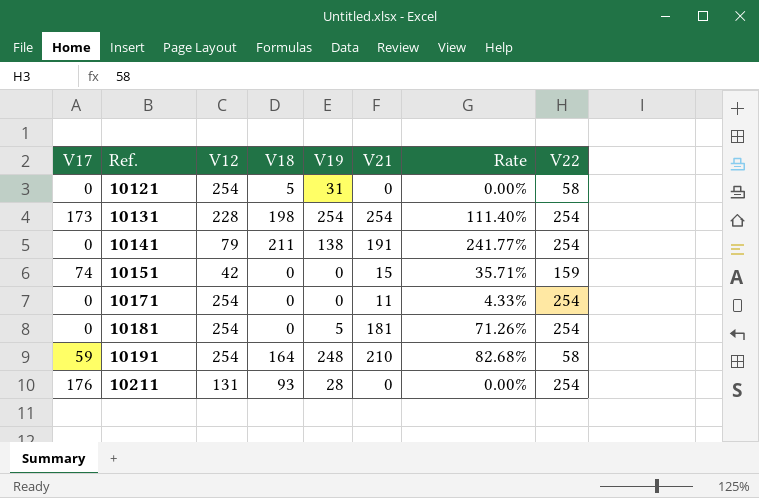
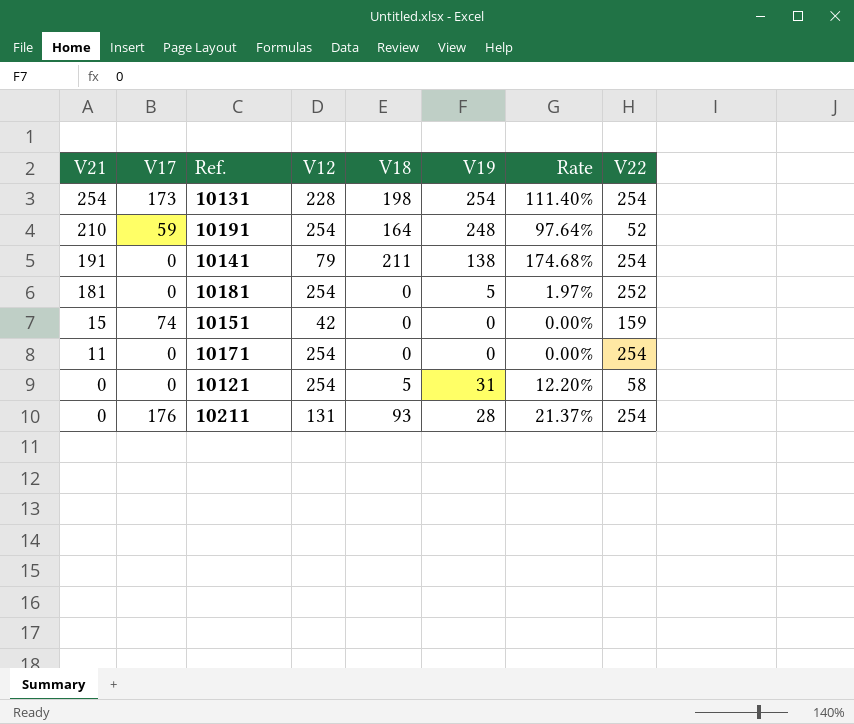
row order: Ref. ascending -> V21 descending
column V21 | position: 6 -> 1
column Rate | formula: [V21] / [V12] -> [V19] / [V12]
10191 | V22: 58 -> 52
10181 | V22: 254 -> 252

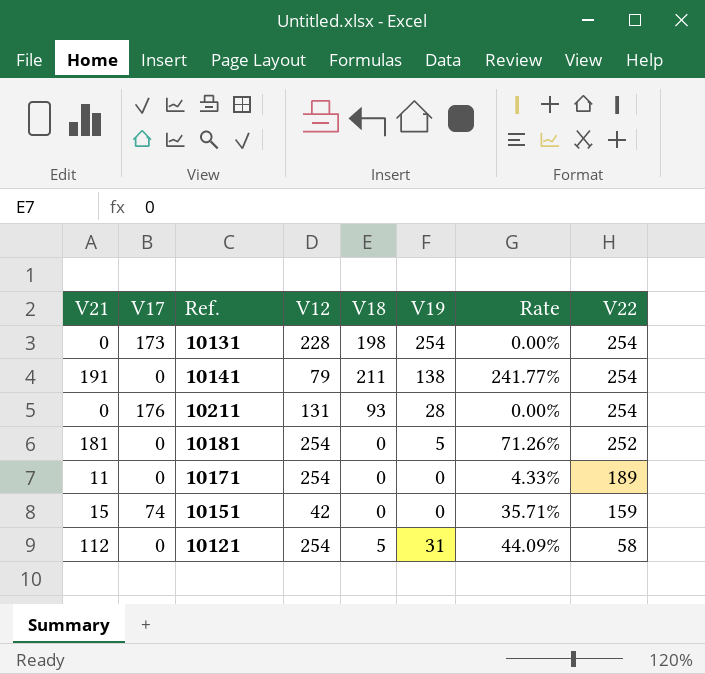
row order: V21 descending -> V22 descending
column Rate | formula: [V19] / [V12] -> [V21] / [V12]
row 10191: 210 | 59 | 254 | 164 | 248 | 97.64% | 52 -> none
10131 | V21: 254 -> 0
10171 | V22: 254 -> 189
10121 | V21: 0 -> 112

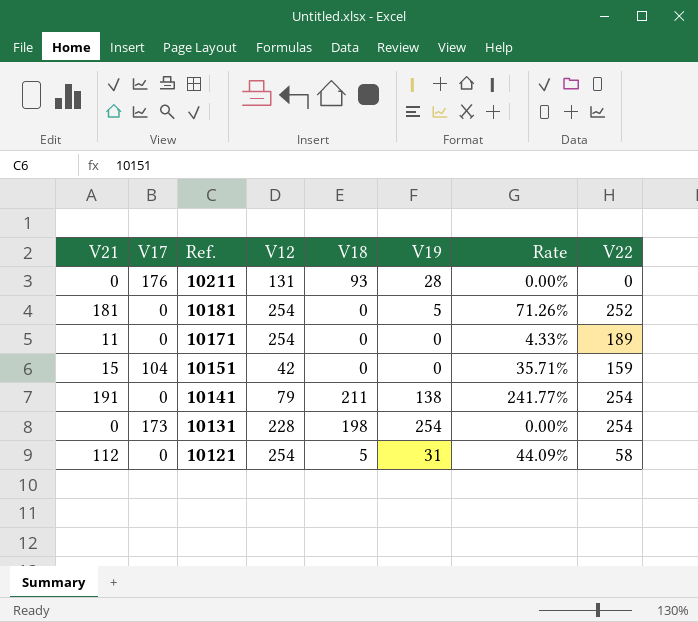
row order: V22 descending -> Ref. descending
10211 | V22: 254 -> 0
10151 | V17: 74 -> 104

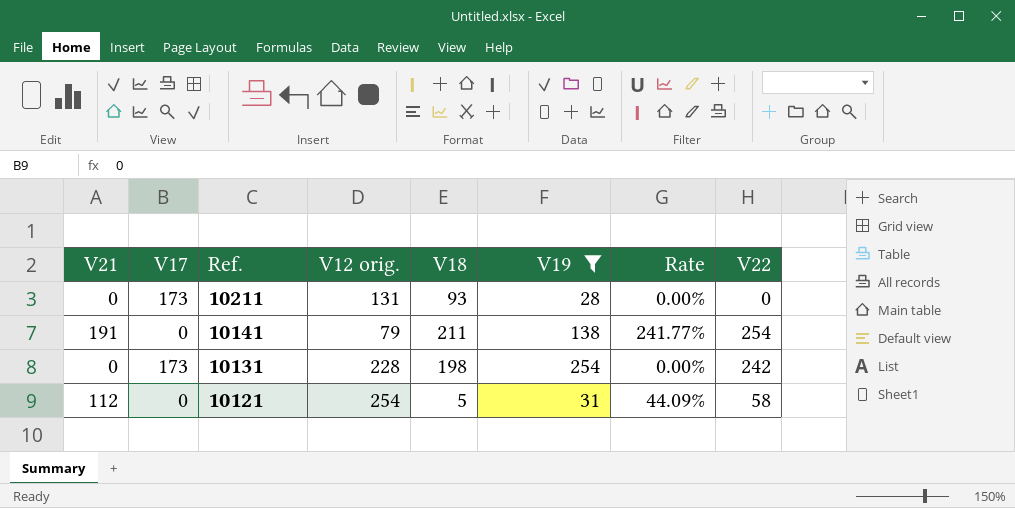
filter: none -> V19 >= 28
column name: V12 -> V12 orig.
10211 | V17: 176 -> 173
10131 | V22: 254 -> 242

